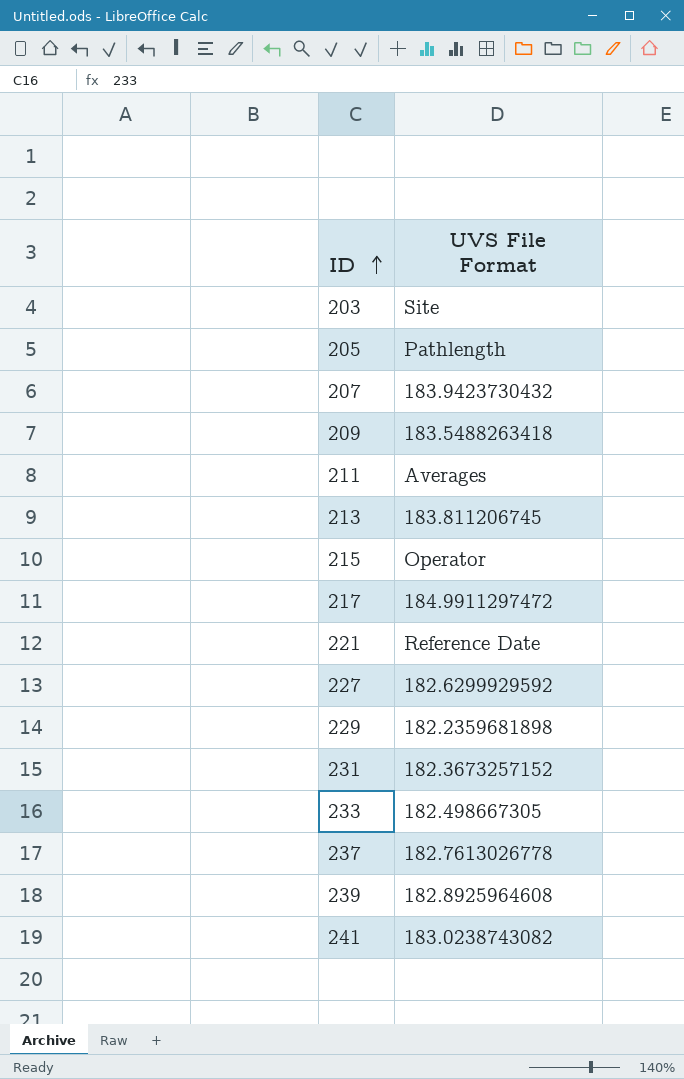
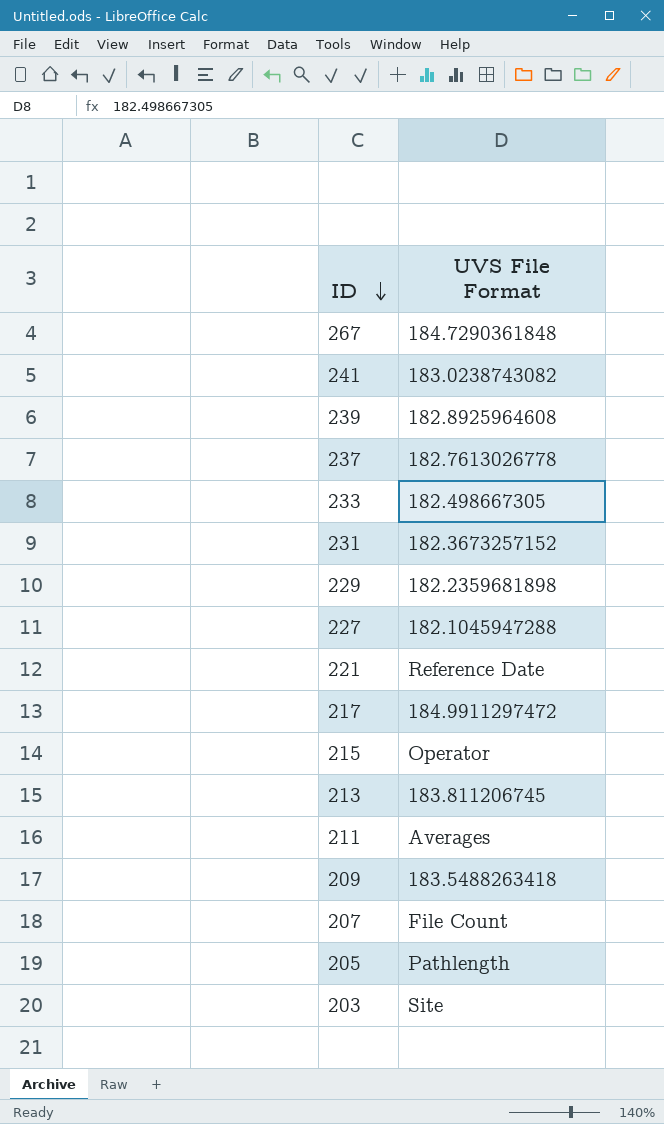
row order: ID ascending -> ID descending
row 267: none -> 184.7290361848
227 | UVS File Format: 182.6299929592 -> 182.1045947288
207 | UVS File Format: 183.9423730432 -> File Count

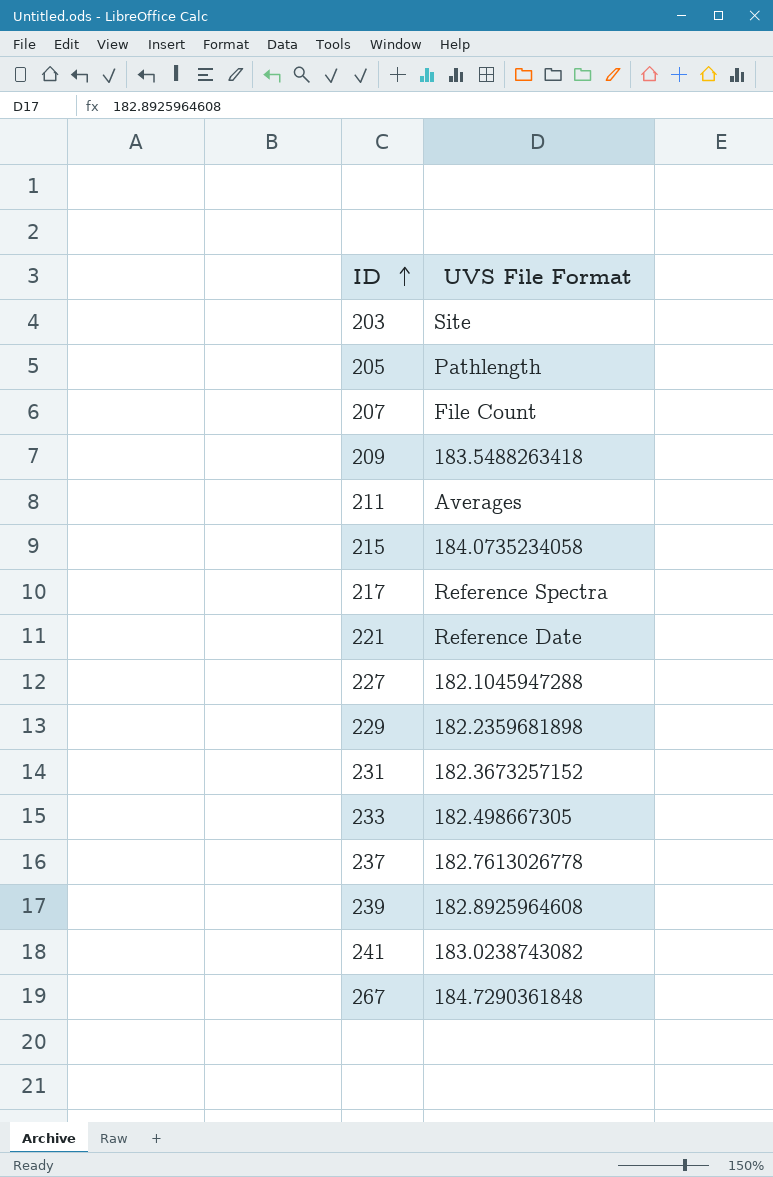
row order: ID descending -> ID ascending
row 213: 183.811206745 -> none
215 | UVS File Format: Operator -> 184.0735234058
217 | UVS File Format: 184.9911297472 -> Reference Spectra

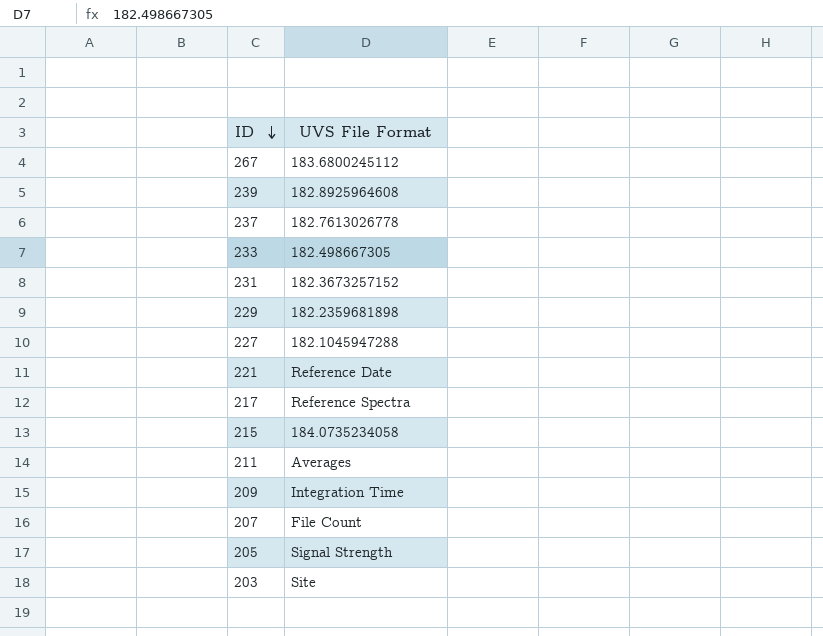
row order: ID ascending -> ID descending
row 241: 183.0238743082 -> none
267 | UVS File Format: 184.7290361848 -> 183.6800245112
209 | UVS File Format: 183.5488263418 -> Integration Time
205 | UVS File Format: Pathlength -> Signal Strength

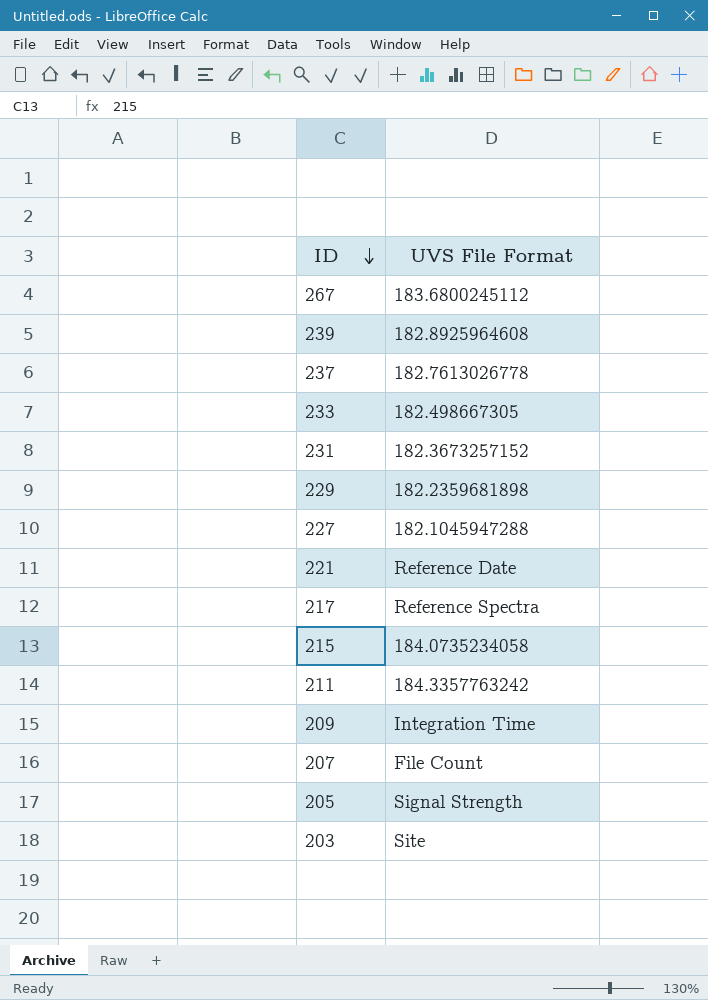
211 | UVS File Format: Averages -> 184.3357763242

